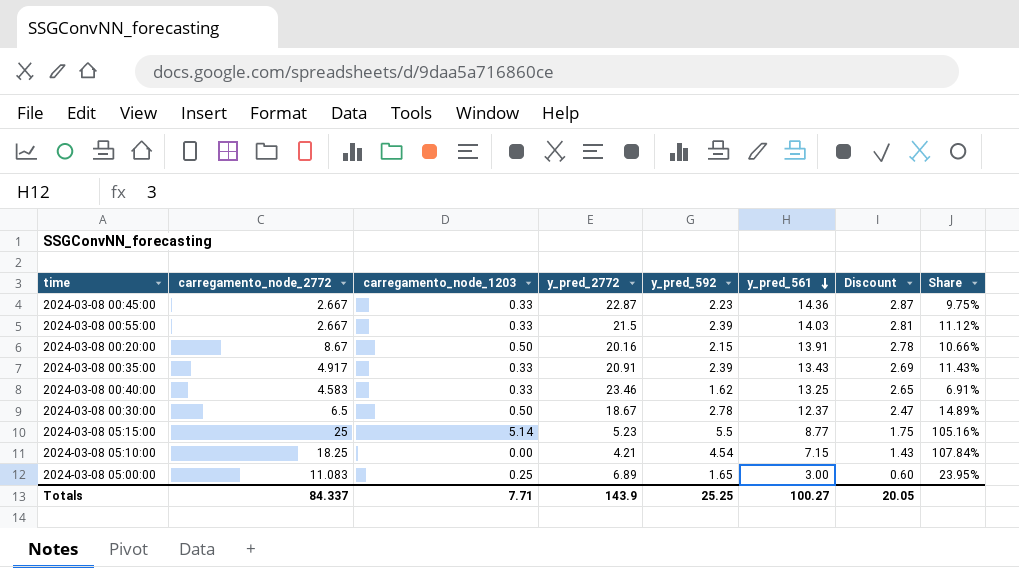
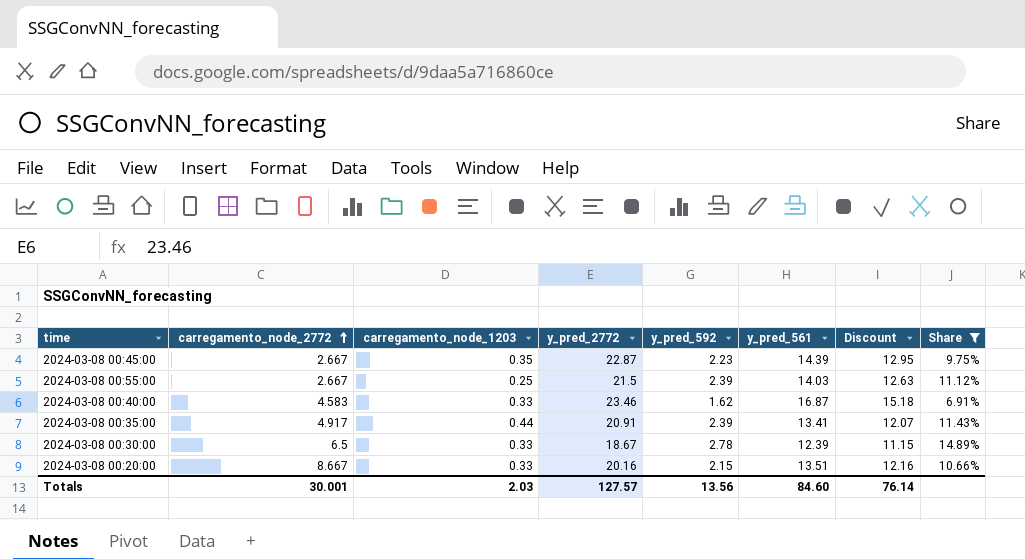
filter: none -> Share <= 14.89%
row order: y_pred_561 descending -> carregamento_node_2772 ascending
column Discount | formula: [y_pred_561] * 0.2 -> [y_pred_561] * 0.9
2024-03-08 00:45:00 | carregamento_node_1203: 0.33 -> 0.35
2024-03-08 00:45:00 | y_pred_561: 14.36 -> 14.39
2024-03-08 00:55:00 | carregamento_node_1203: 0.33 -> 0.25
2024-03-08 00:40:00 | y_pred_561: 13.25 -> 16.87
2024-03-08 00:35:00 | carregamento_node_1203: 0.33 -> 0.44
2024-03-08 00:35:00 | y_pred_561: 13.43 -> 13.41
2024-03-08 00:30:00 | carregamento_node_1203: 0.50 -> 0.33
2024-03-08 00:30:00 | y_pred_561: 12.37 -> 12.39
2024-03-08 00:20:00 | carregamento_node_2772: 8.67 -> 8.667
2024-03-08 00:20:00 | carregamento_node_1203: 0.50 -> 0.33
2024-03-08 00:20:00 | y_pred_561: 13.91 -> 13.51
Totals | carregamento_node_2772: 84.337 -> 30.001
Totals | carregamento_node_1203: 7.71 -> 2.03
Totals | y_pred_2772: 143.9 -> 127.57
Totals | y_pred_592: 25.25 -> 13.56
Totals | y_pred_561: 100.27 -> 84.60
Totals | Discount: 20.05 -> 76.14

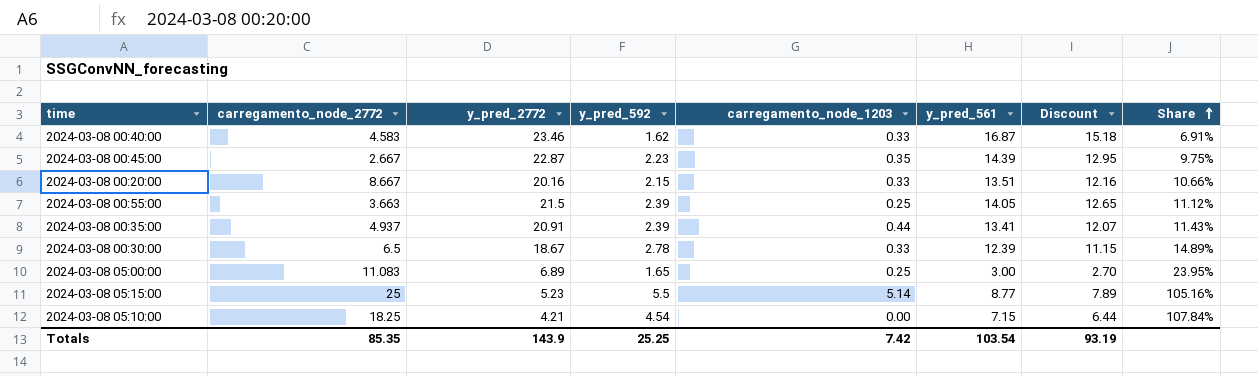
filter: Share <= 14.89% -> none
row order: carregamento_node_2772 ascending -> Share ascending
column carregamento_node_1203 | position: 3 -> 5
2024-03-08 00:55:00 | carregamento_node_2772: 2.667 -> 3.663
2024-03-08 00:55:00 | y_pred_561: 14.03 -> 14.05
2024-03-08 00:55:00 | Discount: 12.63 -> 12.65
2024-03-08 00:35:00 | carregamento_node_2772: 4.917 -> 4.937
Totals | carregamento_node_2772: 30.001 -> 85.35
Totals | y_pred_2772: 127.57 -> 143.9
Totals | y_pred_592: 13.56 -> 25.25
Totals | carregamento_node_1203: 2.03 -> 7.42
Totals | y_pred_561: 84.60 -> 103.54
Totals | Discount: 76.14 -> 93.19

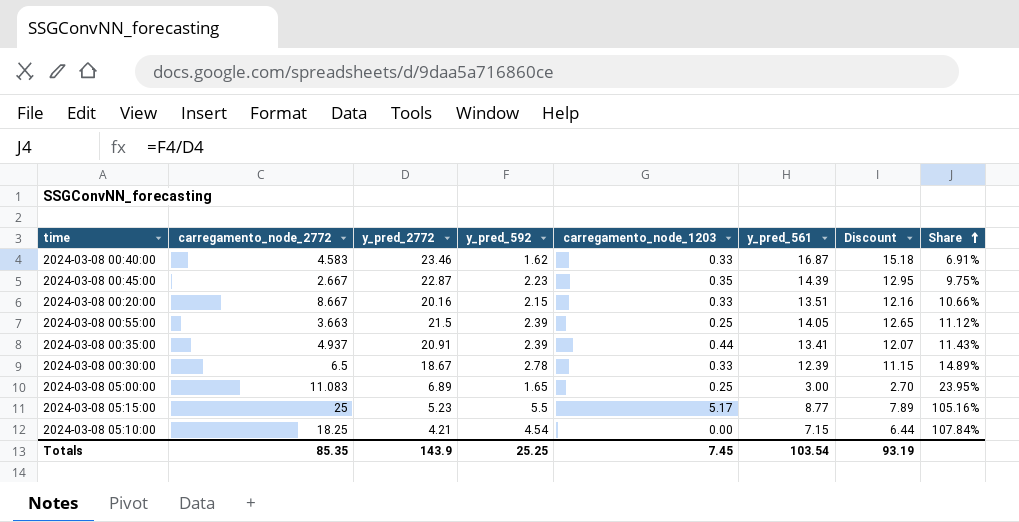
2024-03-08 05:15:00 | carregamento_node_1203: 5.14 -> 5.17
Totals | carregamento_node_1203: 7.42 -> 7.45

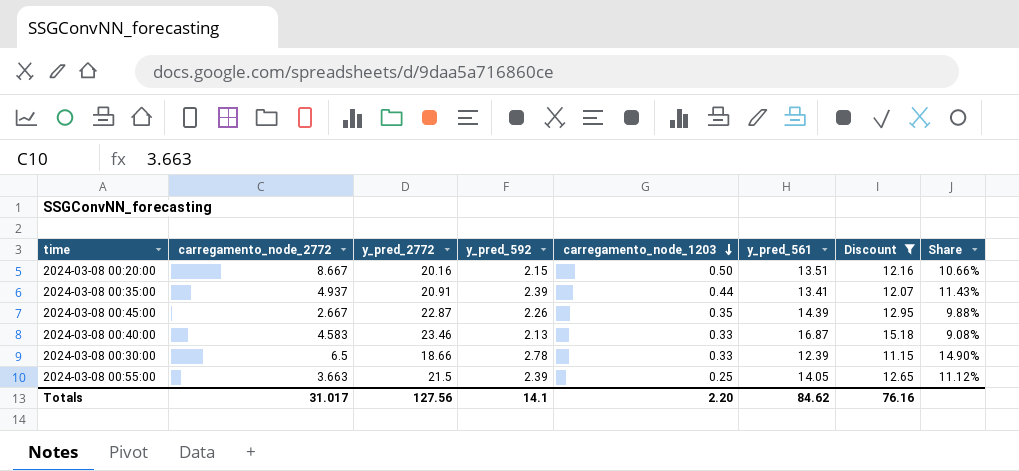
filter: none -> Discount >= 11.15
row order: Share ascending -> carregamento_node_1203 descending
2024-03-08 00:20:00 | carregamento_node_1203: 0.33 -> 0.50
2024-03-08 00:45:00 | y_pred_592: 2.23 -> 2.26
2024-03-08 00:45:00 | Share: 9.75% -> 9.88%
2024-03-08 00:40:00 | y_pred_592: 1.62 -> 2.13
2024-03-08 00:40:00 | Share: 6.91% -> 9.08%
2024-03-08 00:30:00 | y_pred_2772: 18.67 -> 18.66
2024-03-08 00:30:00 | Share: 14.89% -> 14.90%
Totals | carregamento_node_2772: 85.35 -> 31.017
Totals | y_pred_2772: 143.9 -> 127.56
Totals | y_pred_592: 25.25 -> 14.1
Totals | carregamento_node_1203: 7.45 -> 2.20
Totals | y_pred_561: 103.54 -> 84.62
Totals | Discount: 93.19 -> 76.16

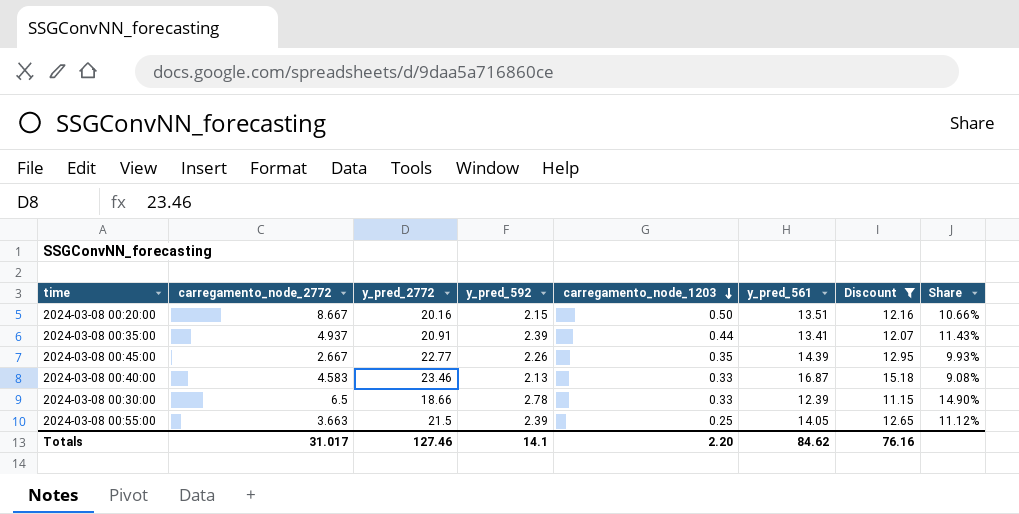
2024-03-08 00:45:00 | y_pred_2772: 22.87 -> 22.77
2024-03-08 00:45:00 | Share: 9.88% -> 9.93%
Totals | y_pred_2772: 127.56 -> 127.46

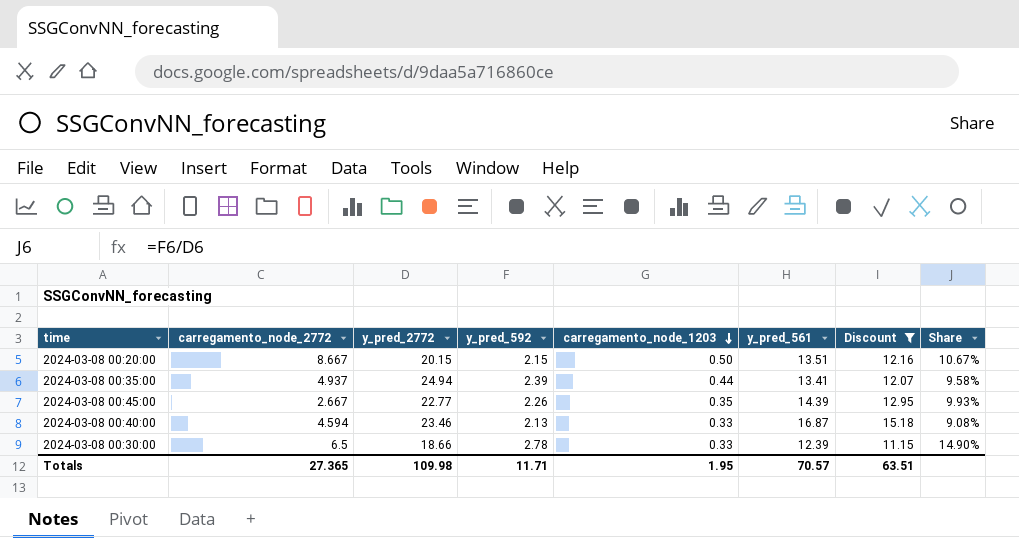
row 2024-03-08 00:55:00: 3.663 | 21.5 | 2.39 | 0.25 | 14.05 | 12.65 | 11.12% -> none
2024-03-08 00:20:00 | y_pred_2772: 20.16 -> 20.15
2024-03-08 00:20:00 | Share: 10.66% -> 10.67%
2024-03-08 00:35:00 | y_pred_2772: 20.91 -> 24.94
2024-03-08 00:35:00 | Share: 11.43% -> 9.58%
2024-03-08 00:40:00 | carregamento_node_2772: 4.583 -> 4.594
Totals | carregamento_node_2772: 31.017 -> 27.365
Totals | y_pred_2772: 127.46 -> 109.98
Totals | y_pred_592: 14.1 -> 11.71
Totals | carregamento_node_1203: 2.20 -> 1.95
Totals | y_pred_561: 84.62 -> 70.57
Totals | Discount: 76.16 -> 63.51

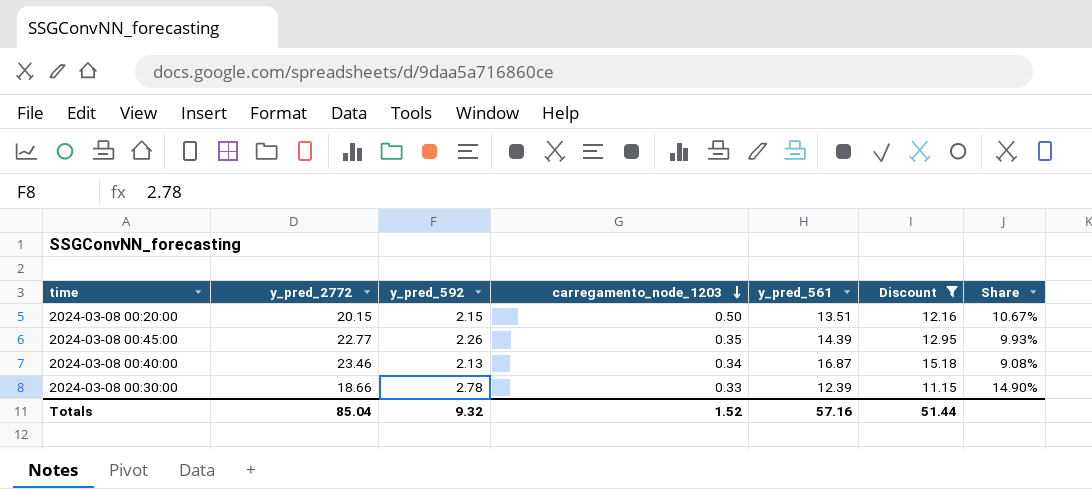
column carregamento_node_2772 | position: 2 -> none
row 2024-03-08 00:35:00: 4.937 | 24.94 | 2.39 | 0.44 | 13.41 | 12.07 | 9.58% -> none
2024-03-08 00:40:00 | carregamento_node_1203: 0.33 -> 0.34
Totals | y_pred_2772: 109.98 -> 85.04
Totals | y_pred_592: 11.71 -> 9.32
Totals | carregamento_node_1203: 1.95 -> 1.52
Totals | y_pred_561: 70.57 -> 57.16
Totals | Discount: 63.51 -> 51.44

